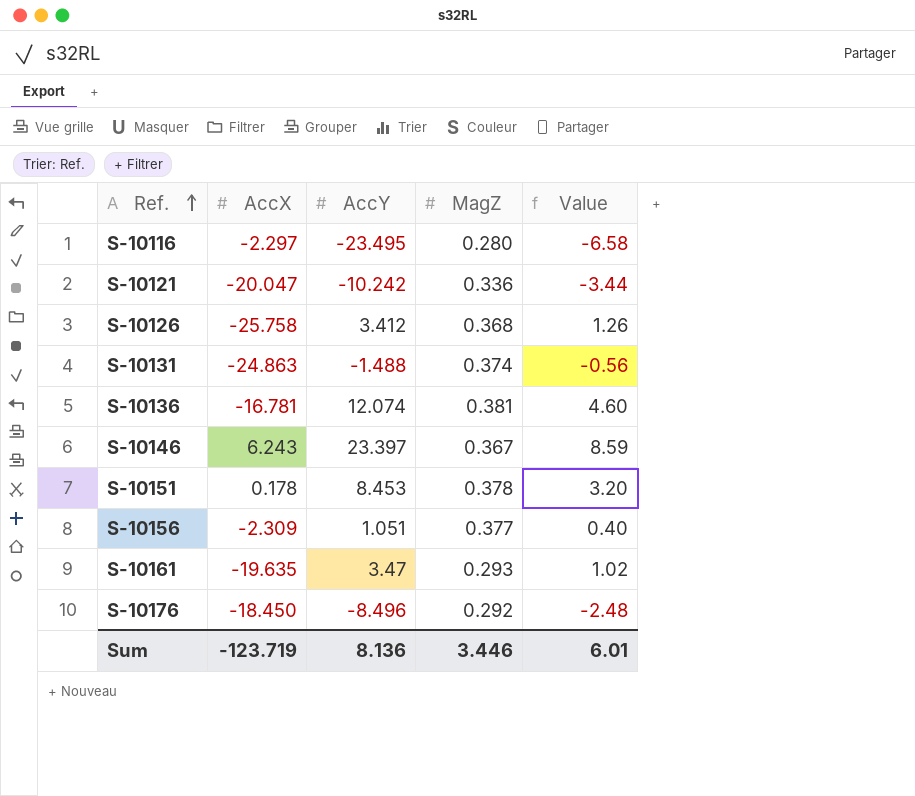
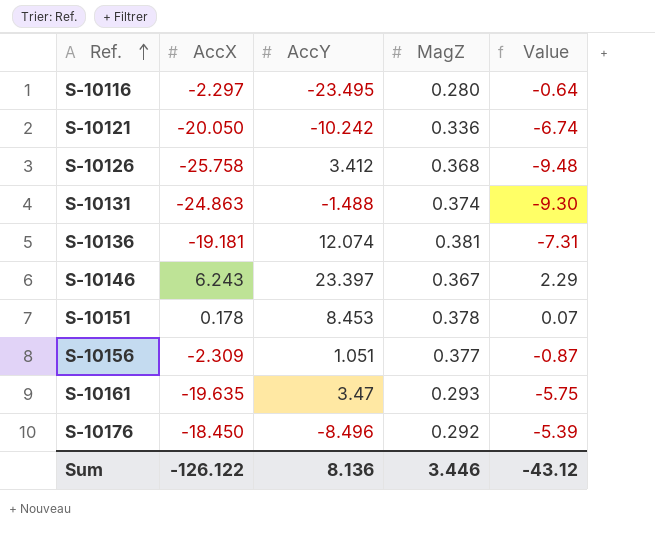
column Value | formula: [AccY] * [MagZ] -> [AccX] * [MagZ]
S-10121 | AccX: -20.047 -> -20.050
S-10136 | AccX: -16.781 -> -19.181
Sum | AccX: -123.719 -> -126.122
Sum | Value: 6.01 -> -43.12

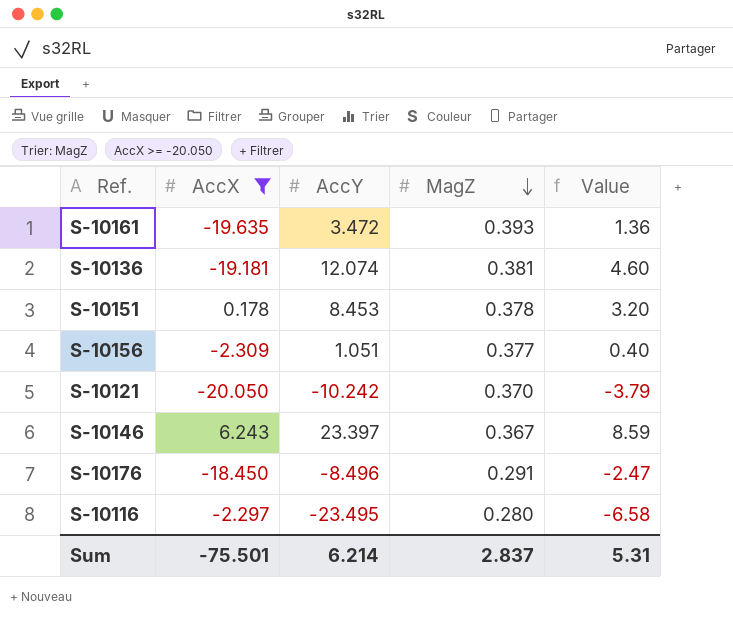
filter: none -> AccX >= -20.050
row order: Ref. ascending -> MagZ descending
column Value | formula: [AccX] * [MagZ] -> [AccY] * [MagZ]
S-10161 | AccY: 3.47 -> 3.472
S-10161 | MagZ: 0.293 -> 0.393
S-10121 | MagZ: 0.336 -> 0.370
S-10176 | MagZ: 0.292 -> 0.291
Sum | AccX: -126.122 -> -75.501
Sum | AccY: 8.136 -> 6.214
Sum | MagZ: 3.446 -> 2.837
Sum | Value: -43.12 -> 5.31

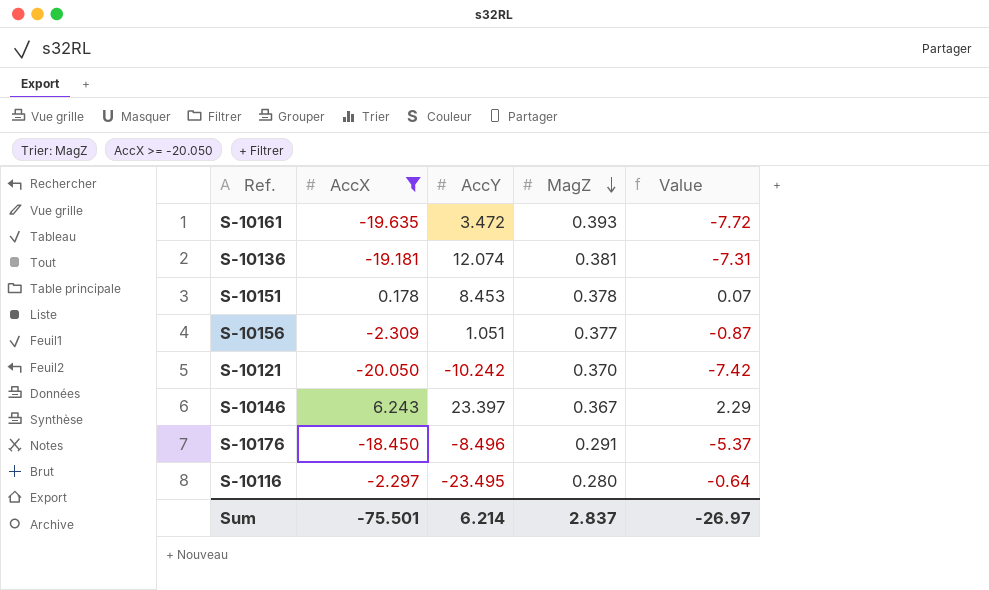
column Value | formula: [AccY] * [MagZ] -> [AccX] * [MagZ]
Sum | Value: 5.31 -> -26.97

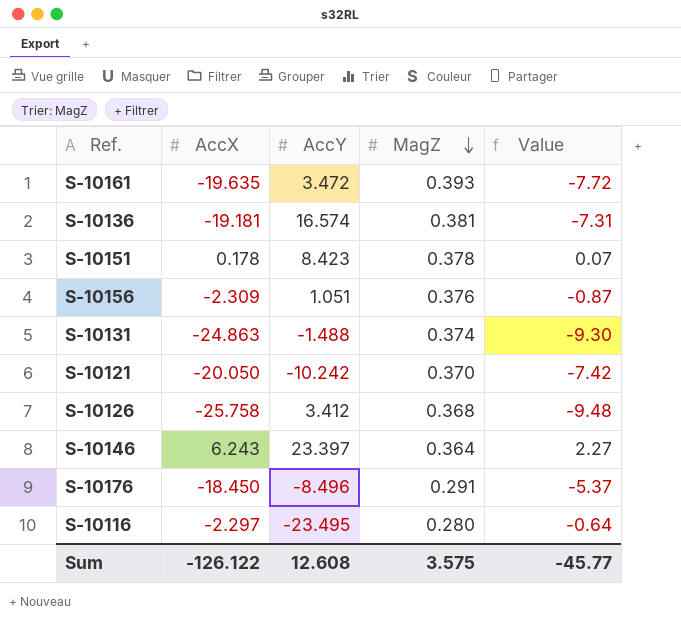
filter: AccX >= -20.050 -> none
S-10136 | AccY: 12.074 -> 16.574
S-10151 | AccY: 8.453 -> 8.423
S-10156 | MagZ: 0.377 -> 0.376
S-10146 | MagZ: 0.367 -> 0.364
S-10146 | Value: 2.29 -> 2.27
Sum | AccX: -75.501 -> -126.122
Sum | AccY: 6.214 -> 12.608
Sum | MagZ: 2.837 -> 3.575
Sum | Value: -26.97 -> -45.77

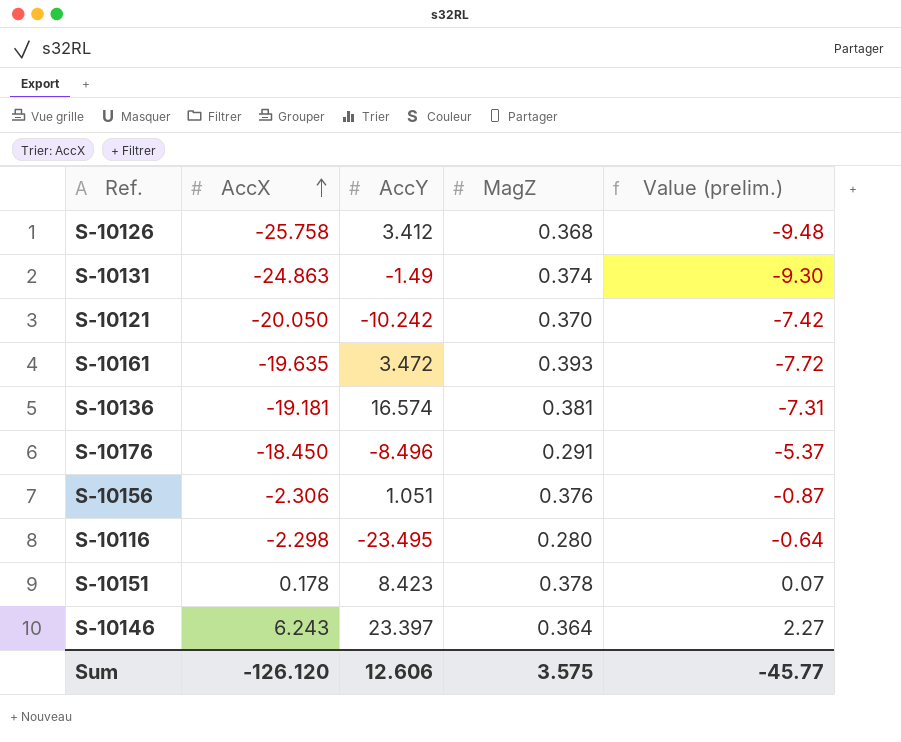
row order: MagZ descending -> AccX ascending
column name: Value -> Value (prelim.)
S-10131 | AccY: -1.488 -> -1.49
S-10156 | AccX: -2.309 -> -2.306
S-10116 | AccX: -2.297 -> -2.298
Sum | AccX: -126.122 -> -126.120
Sum | AccY: 12.608 -> 12.606

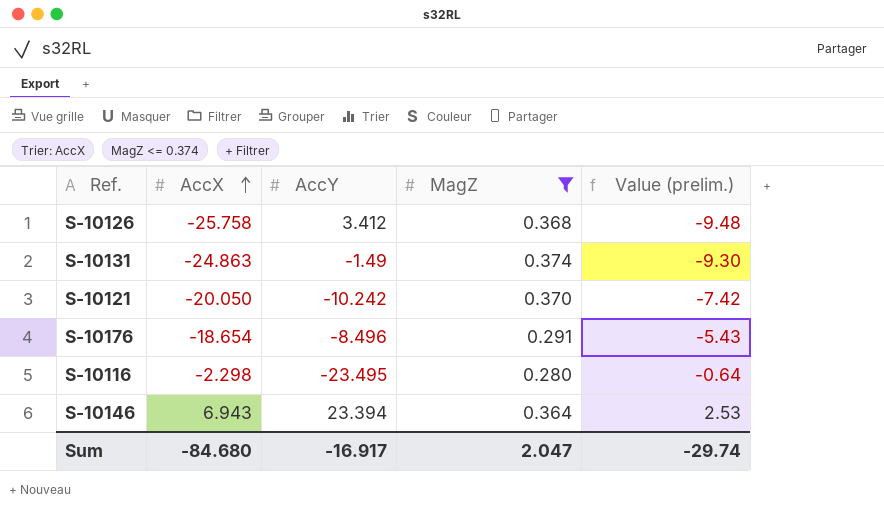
filter: none -> MagZ <= 0.374
S-10176 | AccX: -18.450 -> -18.654
S-10176 | Value (prelim.): -5.37 -> -5.43
S-10146 | AccX: 6.243 -> 6.943
S-10146 | AccY: 23.397 -> 23.394
S-10146 | Value (prelim.): 2.27 -> 2.53
Sum | AccX: -126.120 -> -84.680
Sum | AccY: 12.606 -> -16.917
Sum | MagZ: 3.575 -> 2.047
Sum | Value (prelim.): -45.77 -> -29.74

